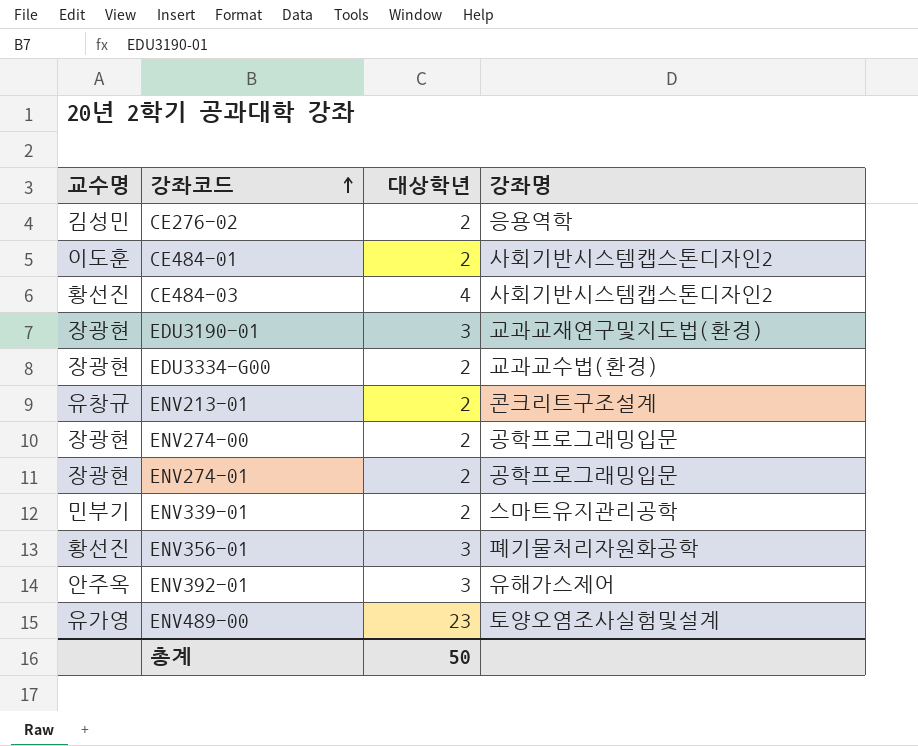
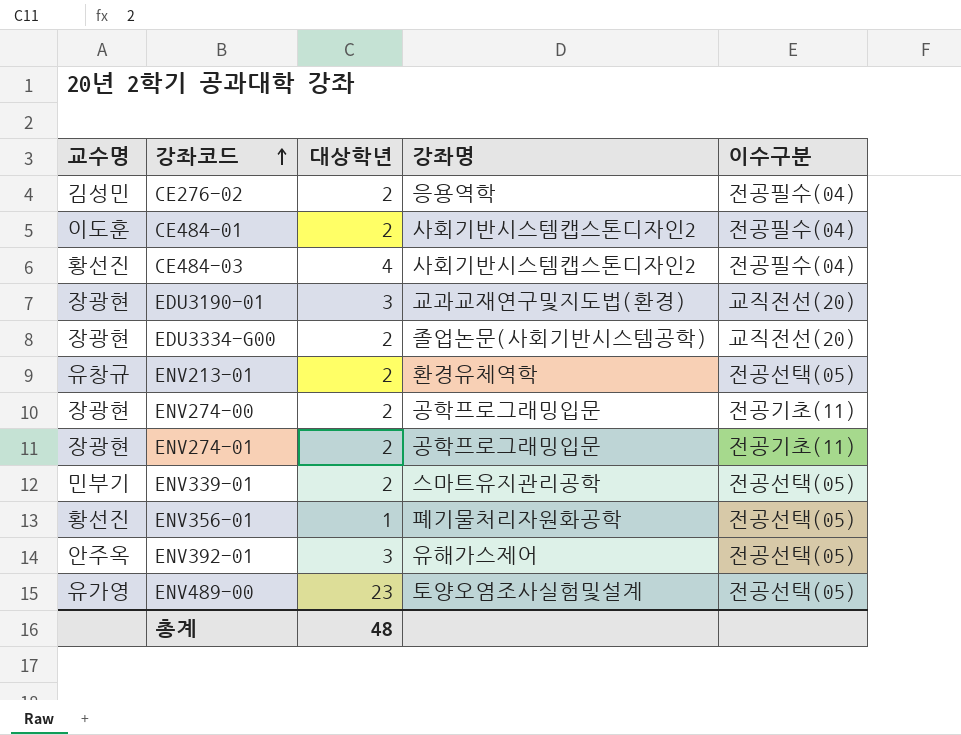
column 이수구분 | position: none -> 5
EDU3334-G00 | 강좌명: 교과교수법(환경) -> 졸업논문(사회기반시스템공학)
ENV213-01 | 강좌명: 콘크리트구조설계 -> 환경유체역학
ENV356-01 | 대상학년: 3 -> 1
총계 | 대상학년: 50 -> 48

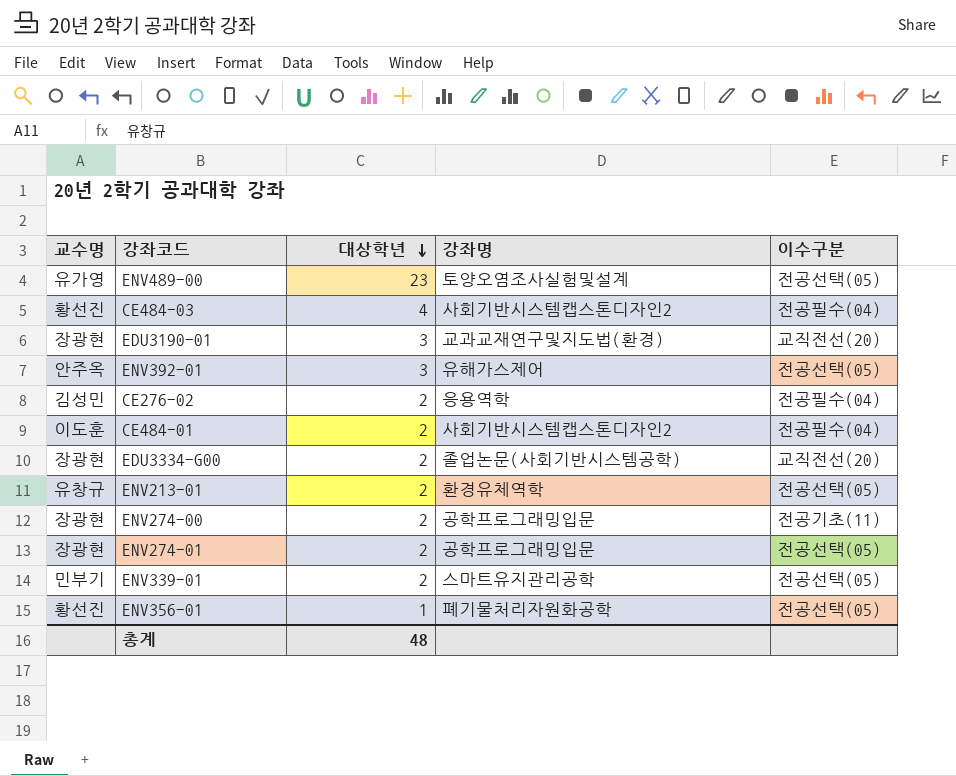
row order: 강좌코드 ascending -> 대상학년 descending
ENV274-01 | 이수구분: 전공기초(11) -> 전공선택(05)

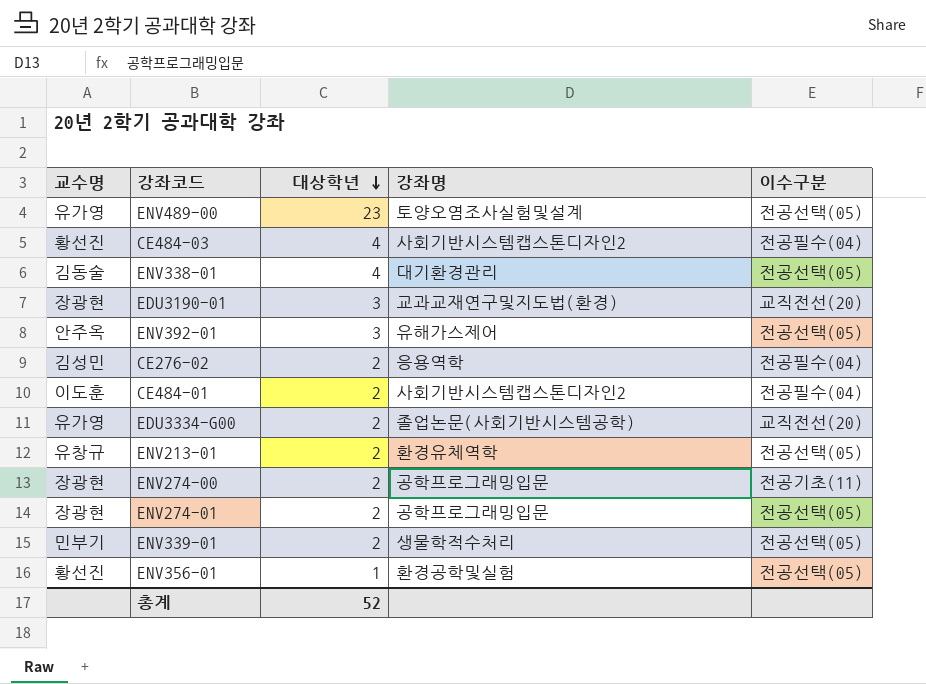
row ENV338-01: none -> 김동술 | 4 | 대기환경관리 | 전공선택(05)
EDU3334-G00 | 교수명: 장광현 -> 유가영
ENV339-01 | 강좌명: 스마트유지관리공학 -> 생물학적수처리
ENV356-01 | 강좌명: 폐기물처리자원화공학 -> 환경공학및실험
총계 | 대상학년: 48 -> 52

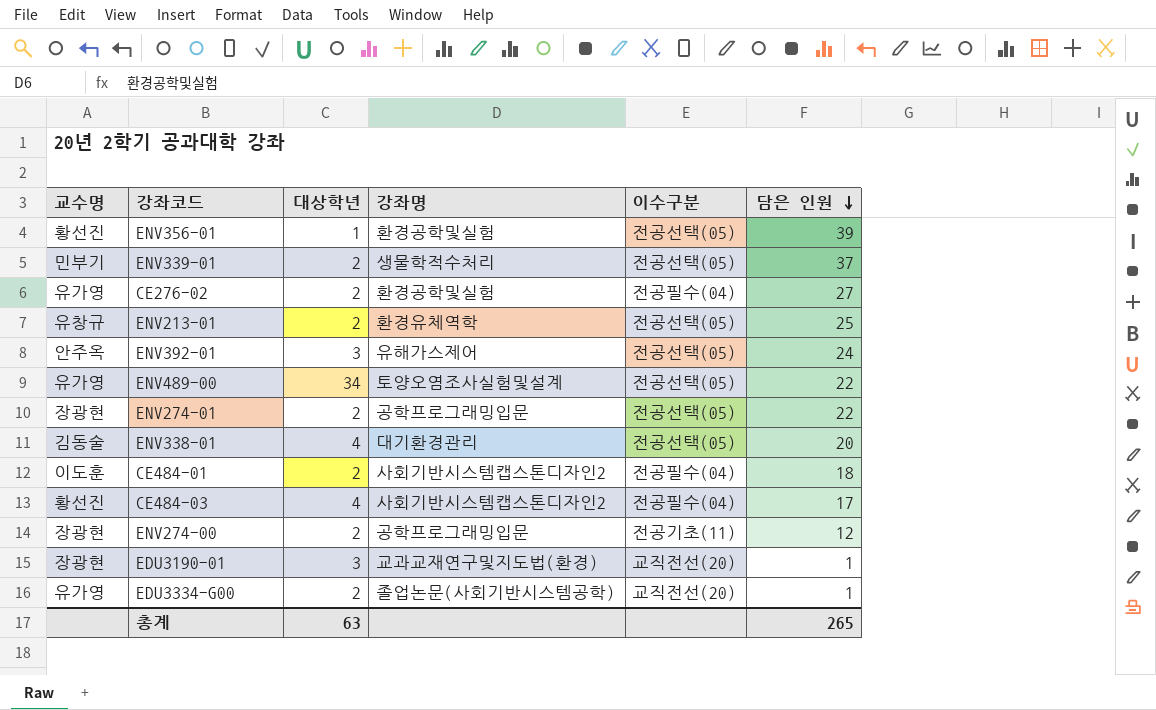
row order: 대상학년 descending -> 담은 인원 descending
column 담은 인원 | position: none -> 6
CE276-02 | 교수명: 김성민 -> 유가영
CE276-02 | 강좌명: 응용역학 -> 환경공학및실험
ENV489-00 | 대상학년: 23 -> 34
총계 | 대상학년: 52 -> 63

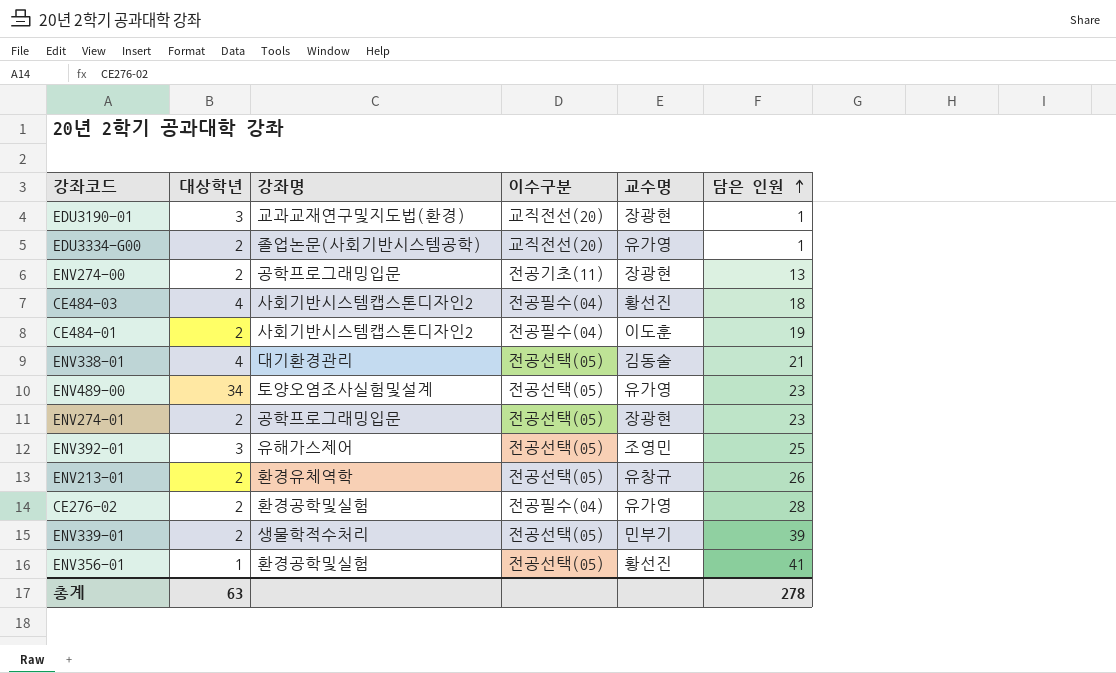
row order: 담은 인원 descending -> 담은 인원 ascending
column 교수명 | position: 1 -> 5
ENV274-00 | 담은 인원: 12 -> 13
CE484-03 | 담은 인원: 17 -> 18
CE484-01 | 담은 인원: 18 -> 19
ENV338-01 | 담은 인원: 20 -> 21
ENV489-00 | 담은 인원: 22 -> 23
ENV274-01 | 담은 인원: 22 -> 23
ENV392-01 | 교수명: 안주옥 -> 조영민
ENV392-01 | 담은 인원: 24 -> 25
ENV213-01 | 담은 인원: 25 -> 26
CE276-02 | 담은 인원: 27 -> 28
ENV339-01 | 담은 인원: 37 -> 39
ENV356-01 | 담은 인원: 39 -> 41
총계 | 담은 인원: 265 -> 278

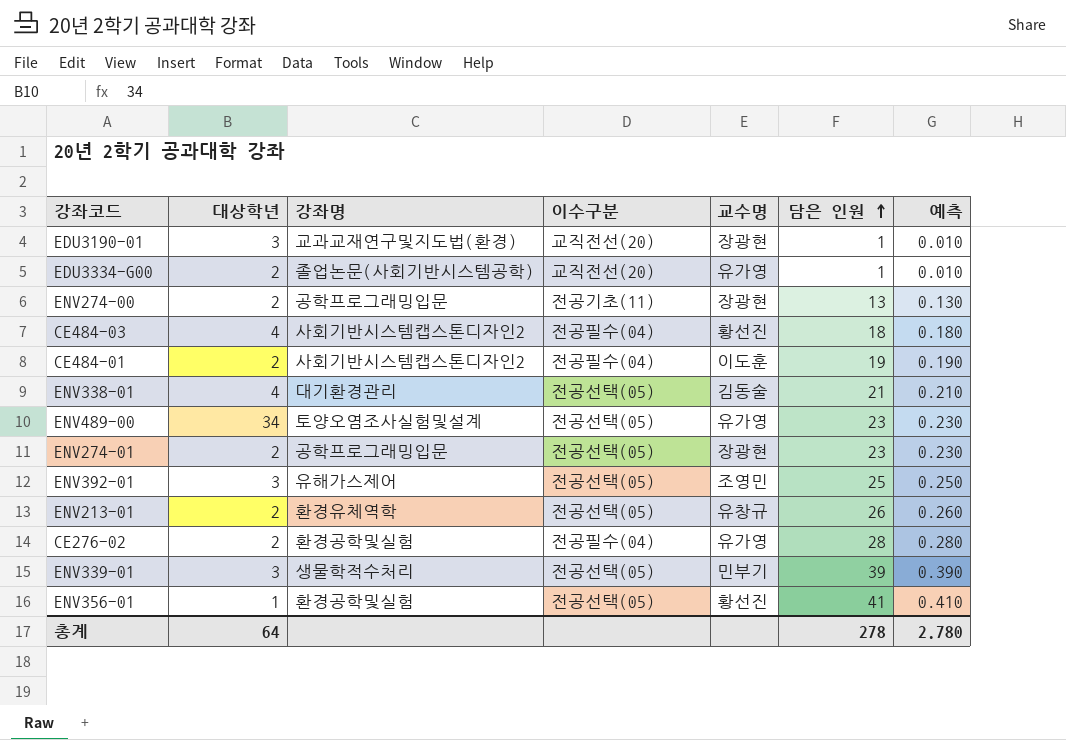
column 예측 | formula: none -> [담은 인원] * 0.01
ENV339-01 | 대상학년: 2 -> 3
총계 | 대상학년: 63 -> 64

